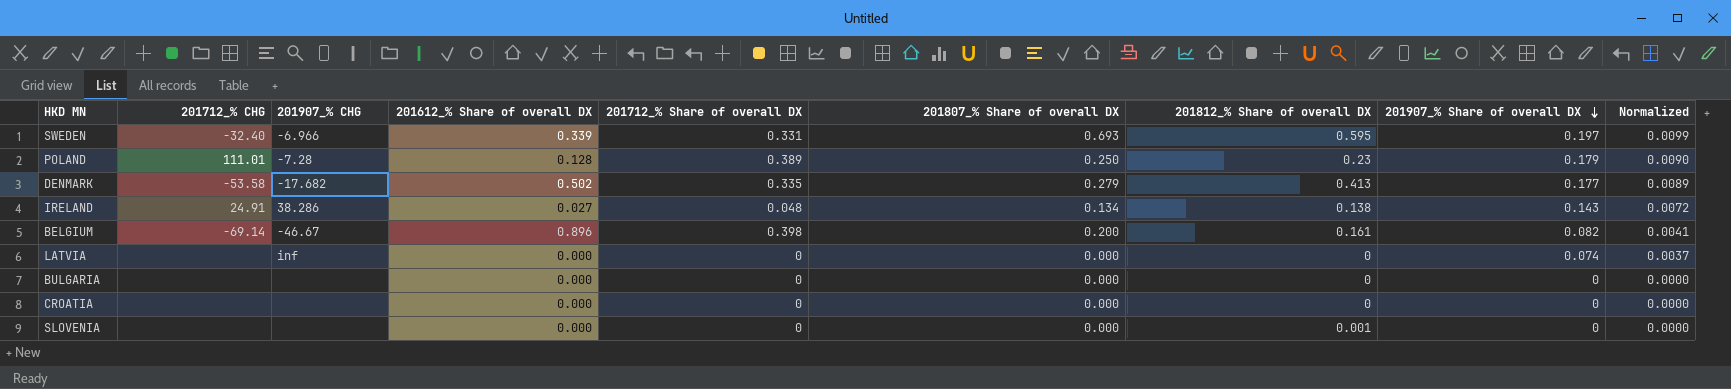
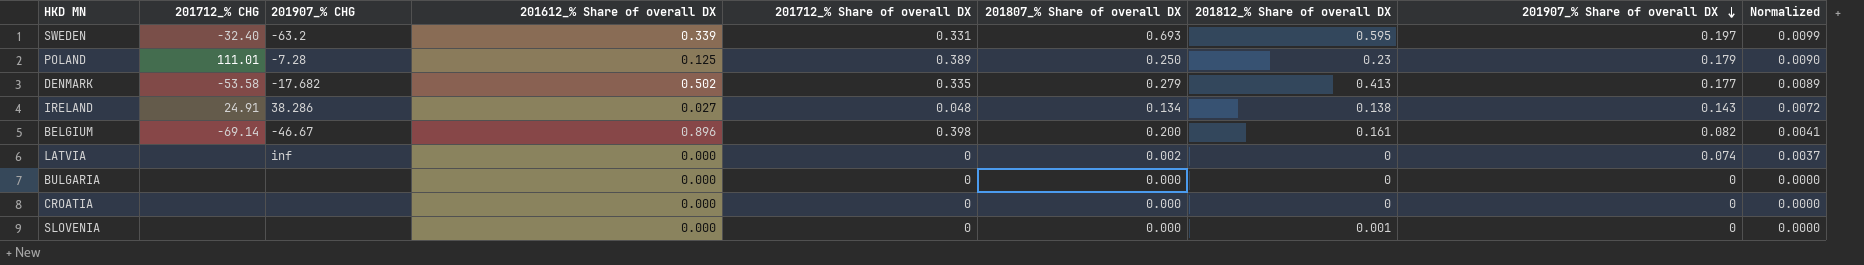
SWEDEN | 201907_% CHG: -6.966 -> -63.2
POLAND | 201612_% Share of overall DX: 0.128 -> 0.125
LATVIA | 201807_% Share of overall DX: 0.000 -> 0.002

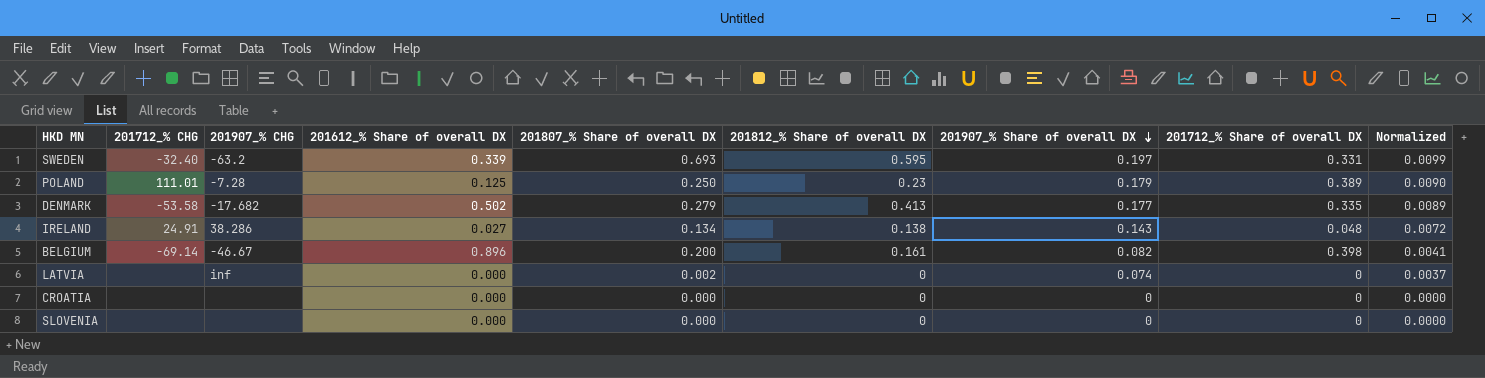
column 201712_% Share of overall DX | position: 5 -> 8
row BULGARIA: none | none | 0.000 | 0 | 0.000 | 0 | 0 | 0.0000 -> none
SLOVENIA | 201812_% Share of overall DX: 0.001 -> 0

